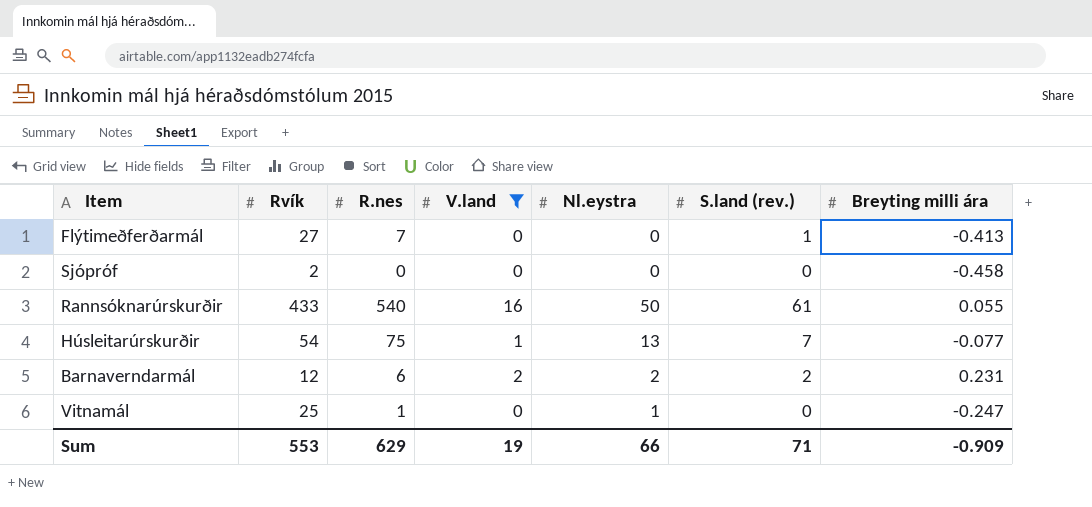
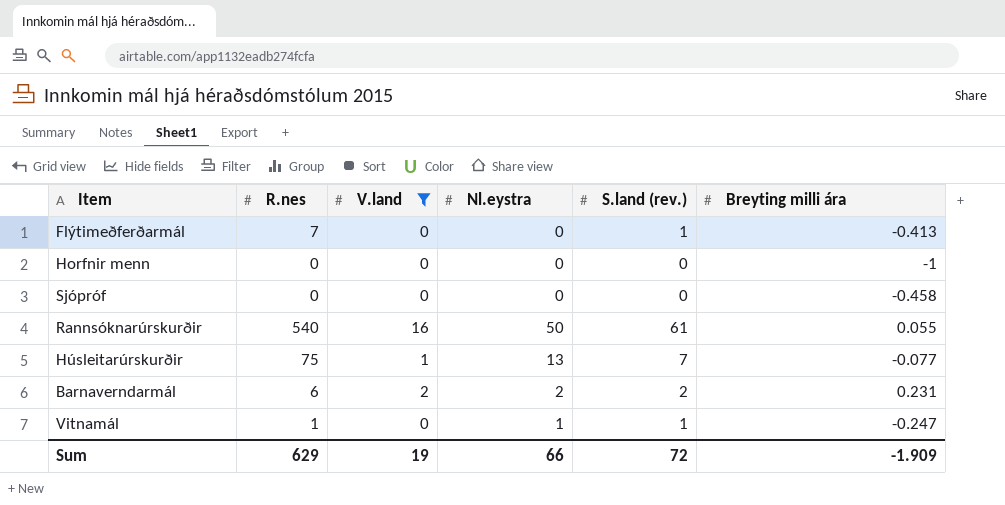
column Rvík | position: 2 -> none
row Horfnir menn: none -> 0 | 0 | 0 | 0 | -1
Vitnamál | S.land (rev.): 0 -> 1
Sum | S.land (rev.): 71 -> 72
Sum | Breyting milli ára: -0.909 -> -1.909

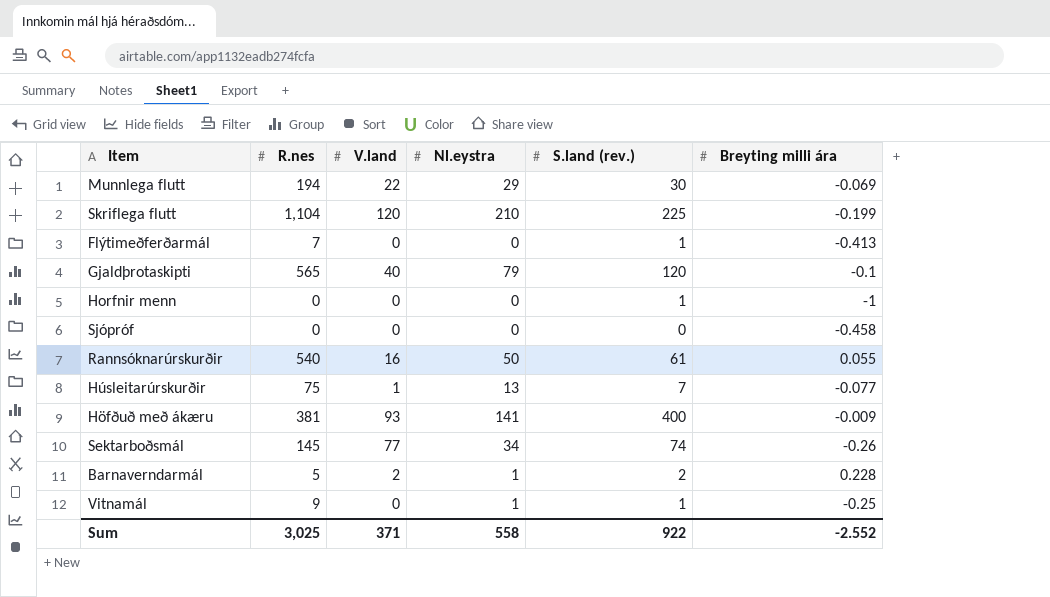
filter: V.land <= 16 -> none
Horfnir menn | S.land (rev.): 0 -> 1
Barnaverndarmál | R.nes: 6 -> 5
Barnaverndarmál | Nl.eystra: 2 -> 1
Barnaverndarmál | Breyting milli ára: 0.231 -> 0.228
Vitnamál | R.nes: 1 -> 9
Vitnamál | Breyting milli ára: -0.247 -> -0.25
Sum | R.nes: 629 -> 3,025
Sum | V.land: 19 -> 371
Sum | Nl.eystra: 66 -> 558
Sum | S.land (rev.): 72 -> 922
Sum | Breyting milli ára: -1.909 -> -2.552

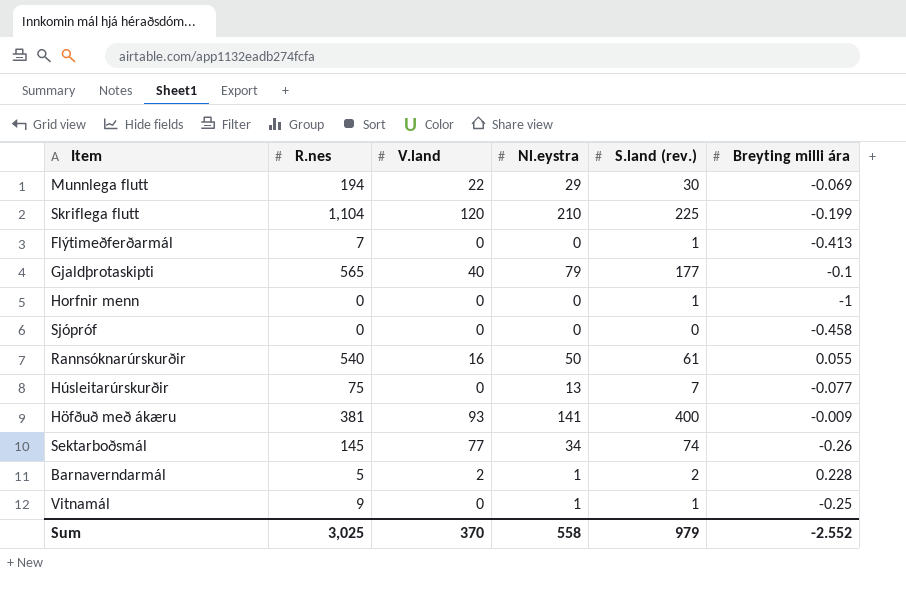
Gjaldþrotaskipti | S.land (rev.): 120 -> 177
Húsleitarúrskurðir | V.land: 1 -> 0
Sum | V.land: 371 -> 370
Sum | S.land (rev.): 922 -> 979

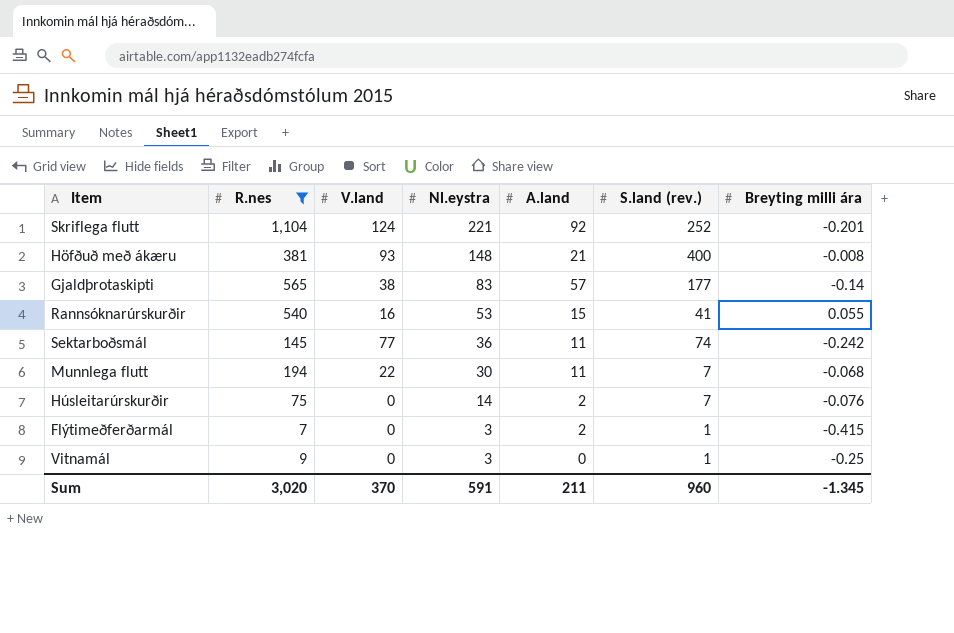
filter: none -> R.nes >= 7
row order: none -> Nl.eystra descending
column A.land | position: none -> 5
Skriflega flutt | V.land: 120 -> 124
Skriflega flutt | Nl.eystra: 210 -> 221
Skriflega flutt | S.land (rev.): 225 -> 252
Skriflega flutt | Breyting milli ára: -0.199 -> -0.201
Höfðuð með ákæru | Nl.eystra: 141 -> 148
Höfðuð með ákæru | Breyting milli ára: -0.009 -> -0.008
Gjaldþrotaskipti | V.land: 40 -> 38
Gjaldþrotaskipti | Nl.eystra: 79 -> 83
Gjaldþrotaskipti | Breyting milli ára: -0.1 -> -0.14
Rannsóknarúrskurðir | Nl.eystra: 50 -> 53
Rannsóknarúrskurðir | S.land (rev.): 61 -> 41
Sektarboðsmál | Nl.eystra: 34 -> 36
Sektarboðsmál | Breyting milli ára: -0.26 -> -0.242
Munnlega flutt | Nl.eystra: 29 -> 30
Munnlega flutt | S.land (rev.): 30 -> 7
Munnlega flutt | Breyting milli ára: -0.069 -> -0.068
Húsleitarúrskurðir | Nl.eystra: 13 -> 14
Húsleitarúrskurðir | Breyting milli ára: -0.077 -> -0.076
Flýtimeðferðarmál | Nl.eystra: 0 -> 3
Flýtimeðferðarmál | Breyting milli ára: -0.413 -> -0.415
Vitnamál | Nl.eystra: 1 -> 3
Sum | R.nes: 3,025 -> 3,020
Sum | Nl.eystra: 558 -> 591
Sum | S.land (rev.): 979 -> 960
Sum | Breyting milli ára: -2.552 -> -1.345

